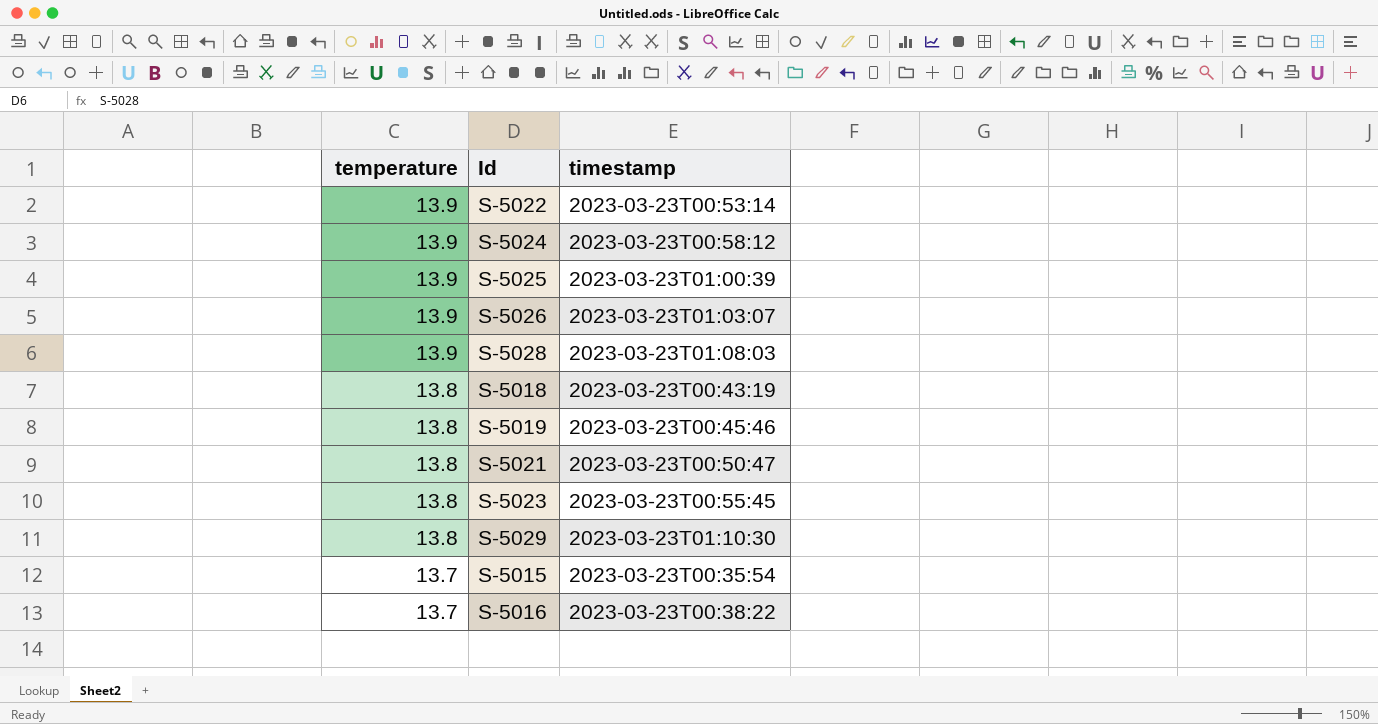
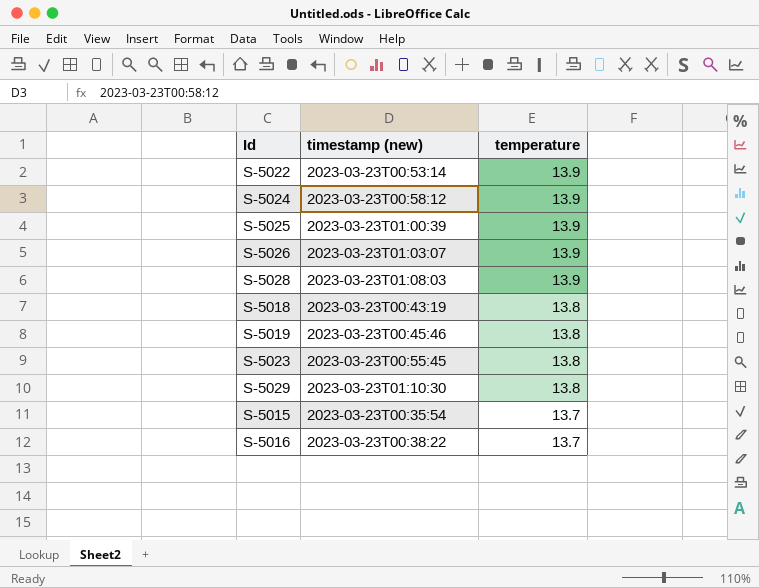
column name: timestamp -> timestamp (new)
column temperature | position: 1 -> 3
row S-5021: 13.8 | 2023-03-23T00:50:47 -> none

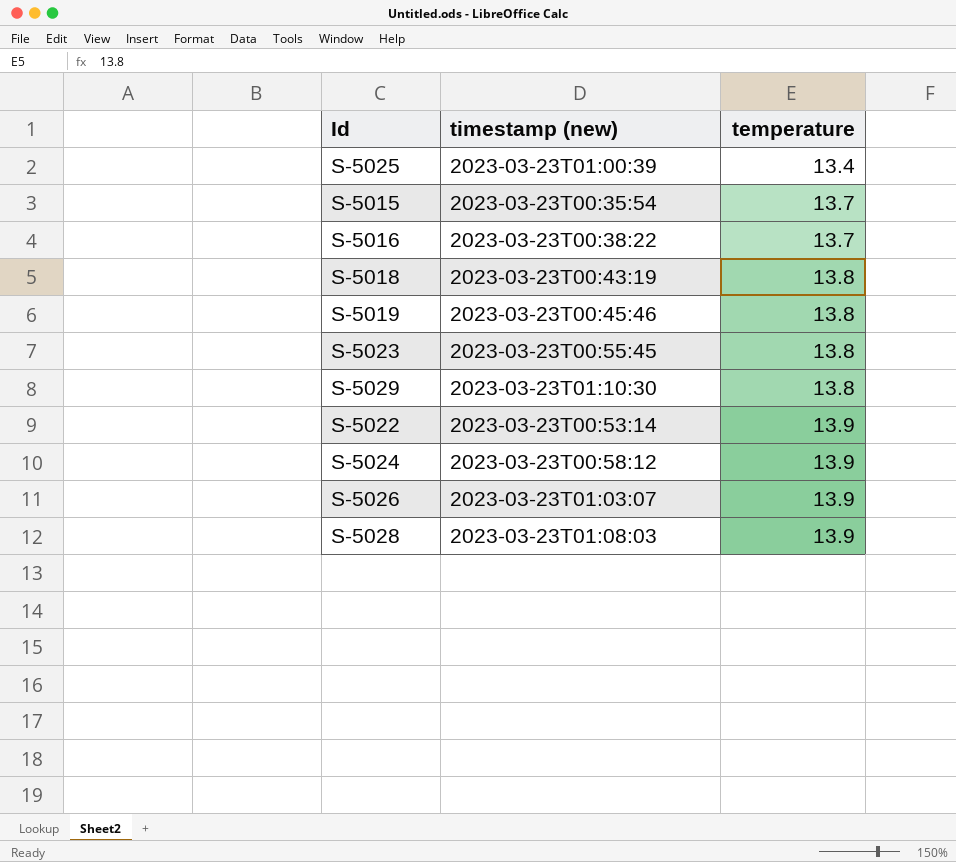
row order: temperature descending -> temperature ascending
S-5025 | temperature: 13.9 -> 13.4

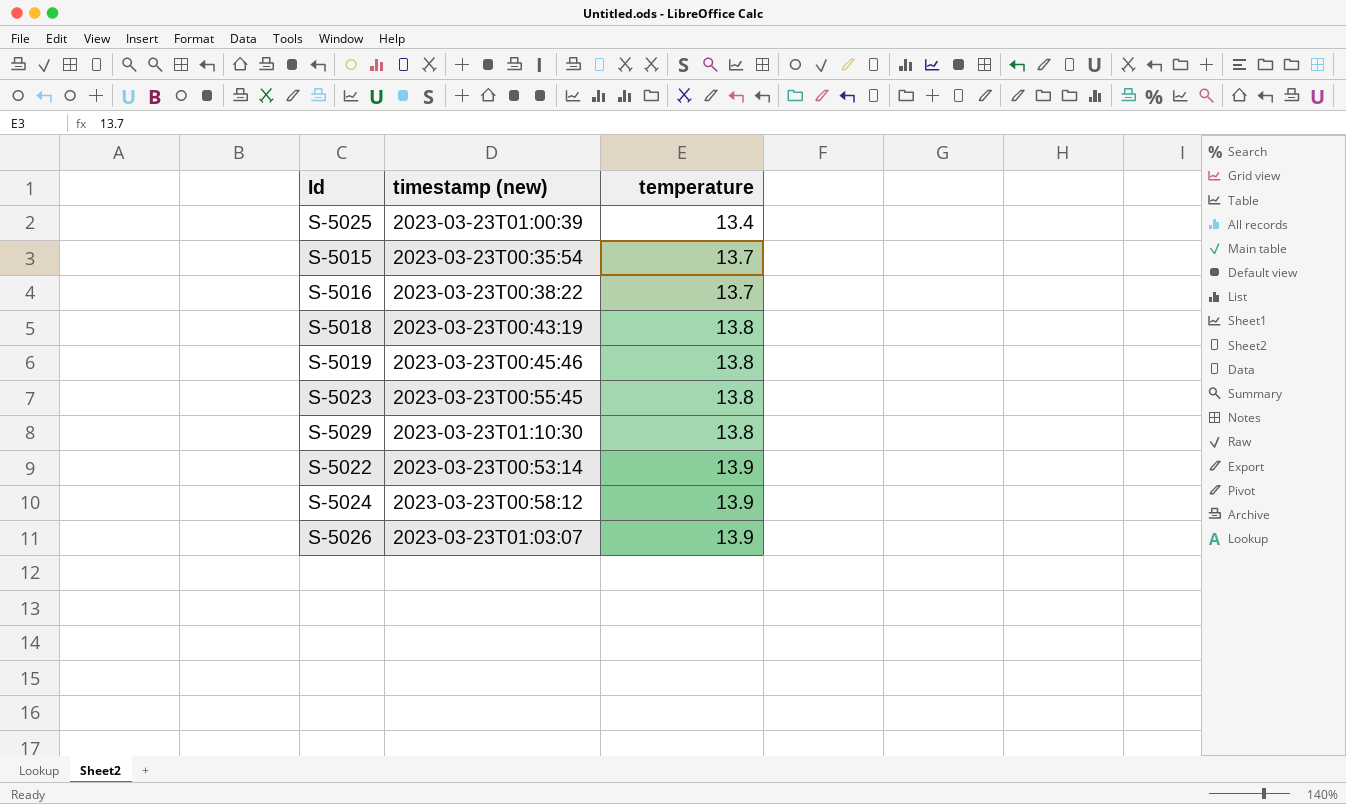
row S-5028: 2023-03-23T01:08:03 | 13.9 -> none

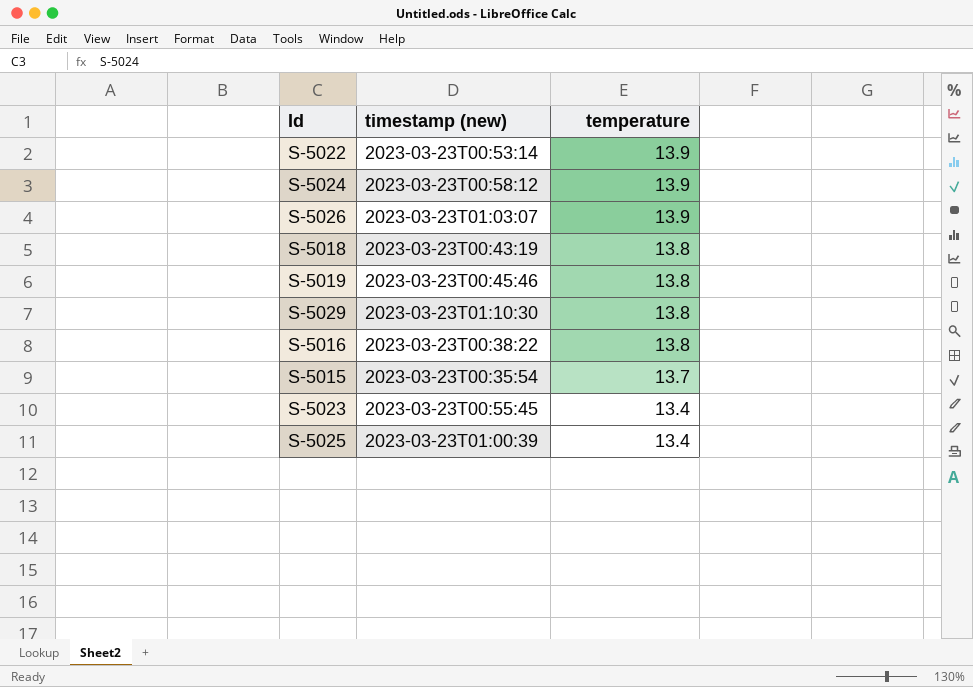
row order: temperature ascending -> temperature descending
S-5016 | temperature: 13.7 -> 13.8
S-5023 | temperature: 13.8 -> 13.4

